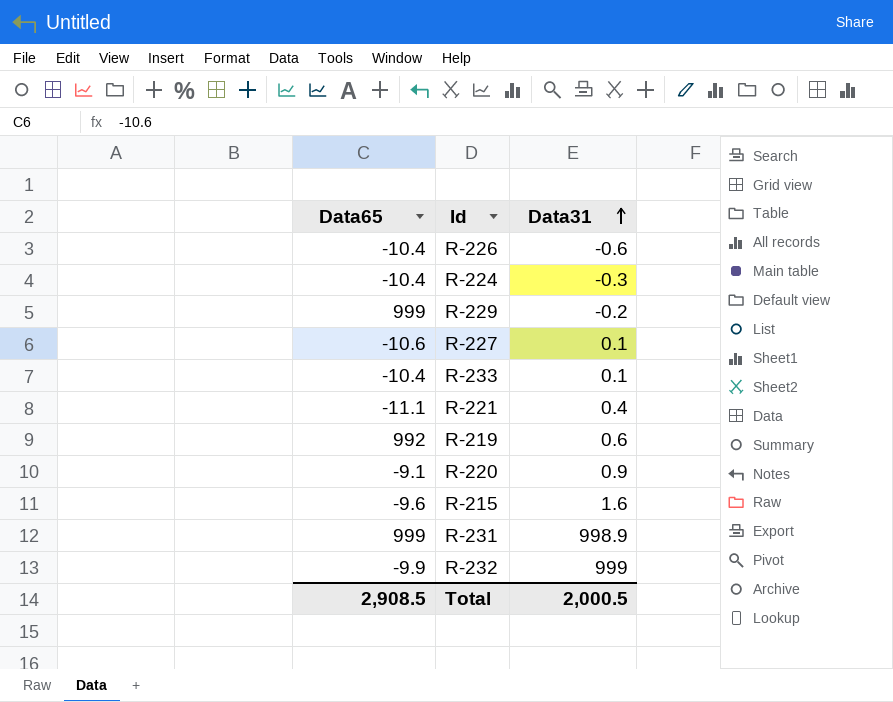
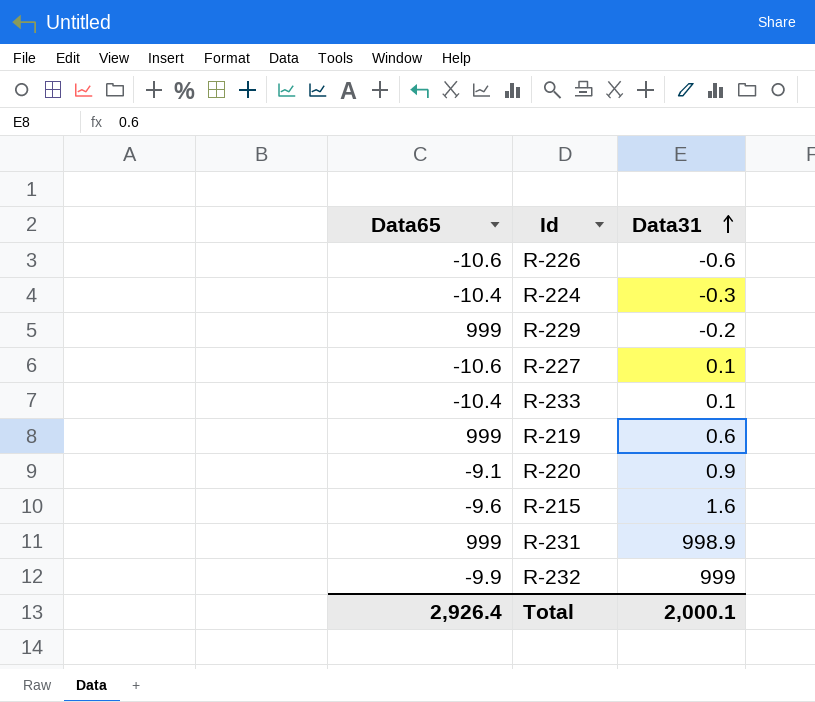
row R-221: -11.1 | 0.4 -> none
R-226 | Data65: -10.4 -> -10.6
R-219 | Data65: 992 -> 999
Total | Data65: 2,908.5 -> 2,926.4
Total | Data31: 2,000.5 -> 2,000.1

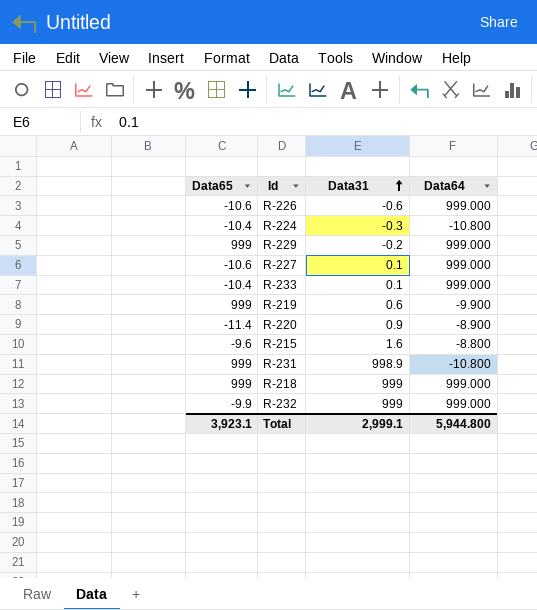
column Data64 | position: none -> 4
R-220 | Data65: -9.1 -> -11.4
row R-218: none -> 999 | 999 | 999.000
Total | Data65: 2,926.4 -> 3,923.1
Total | Data31: 2,000.1 -> 2,999.1

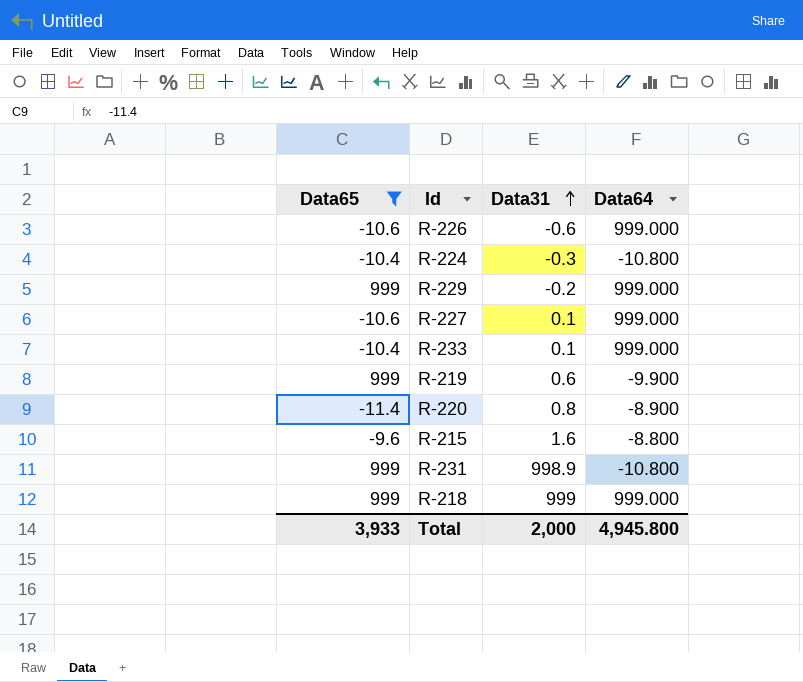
filter: none -> Data65 != -9.9
R-220 | Data31: 0.9 -> 0.8
Total | Data65: 3,923.1 -> 3,933
Total | Data31: 2,999.1 -> 2,000
Total | Data64: 5,944.800 -> 4,945.800

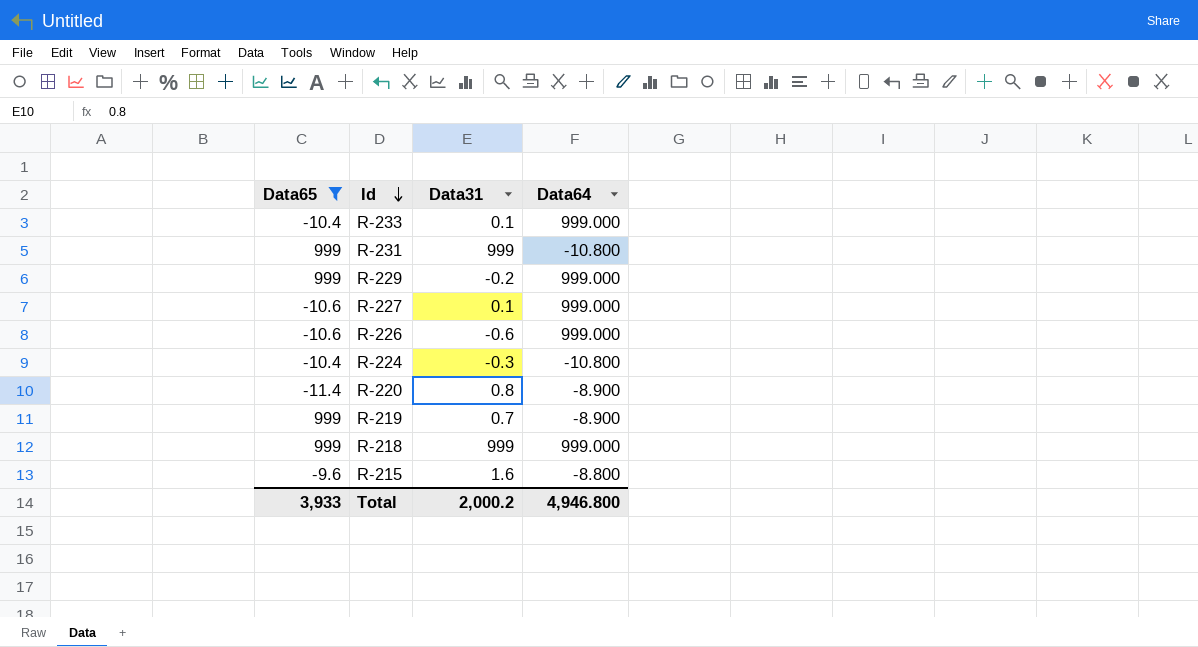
row order: Data31 ascending -> Id descending
R-231 | Data31: 998.9 -> 999
R-219 | Data31: 0.6 -> 0.7
R-219 | Data64: -9.900 -> -8.900
Total | Data31: 2,000 -> 2,000.2
Total | Data64: 4,945.800 -> 4,946.800

